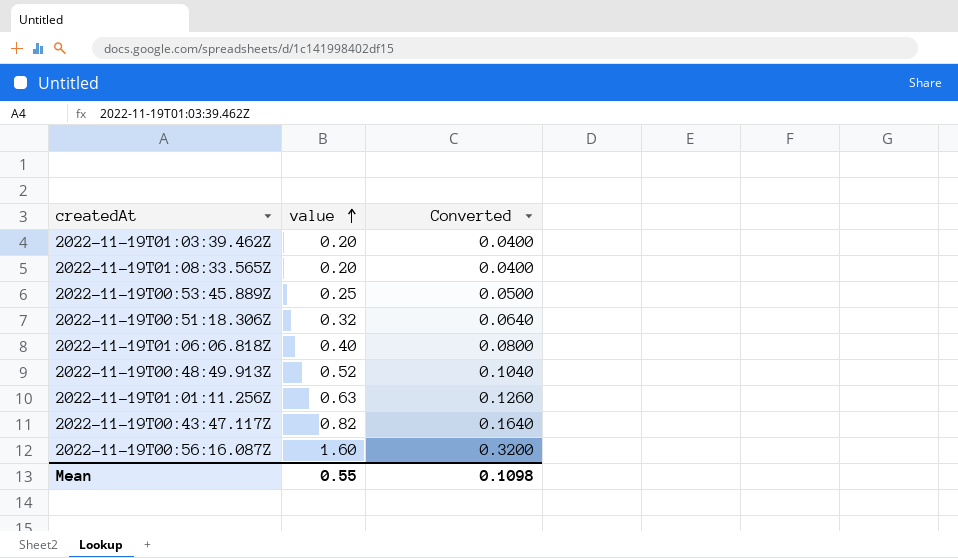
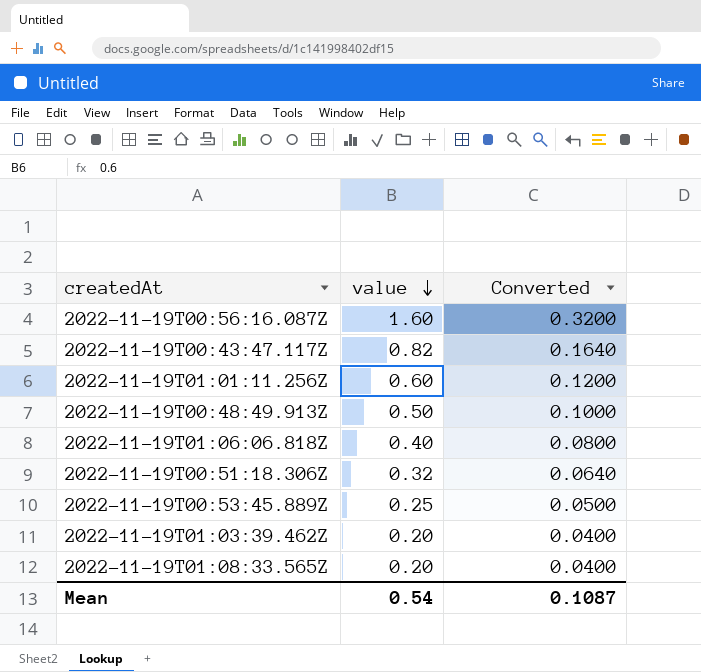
row order: value ascending -> value descending
2022-11-19T01:01:11.256Z | value: 0.63 -> 0.60
2022-11-19T01:01:11.256Z | Converted: 0.1260 -> 0.1200
2022-11-19T00:48:49.913Z | value: 0.52 -> 0.50
2022-11-19T00:48:49.913Z | Converted: 0.1040 -> 0.1000
Mean | value: 0.55 -> 0.54
Mean | Converted: 0.1098 -> 0.1087

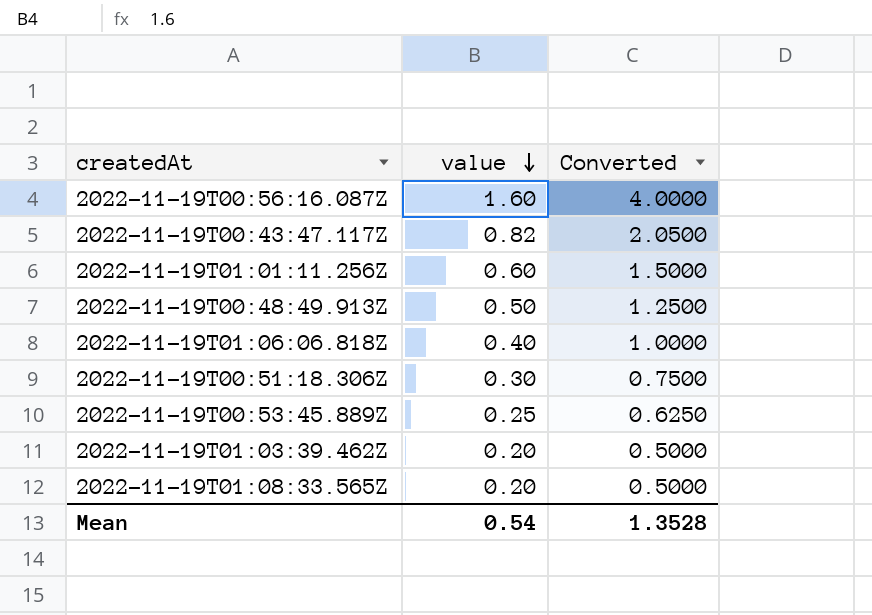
column Converted | formula: [value] * 0.2 -> [value] * 2.5
2022-11-19T00:51:18.306Z | value: 0.32 -> 0.30
Mean | Converted: 0.1087 -> 1.3528

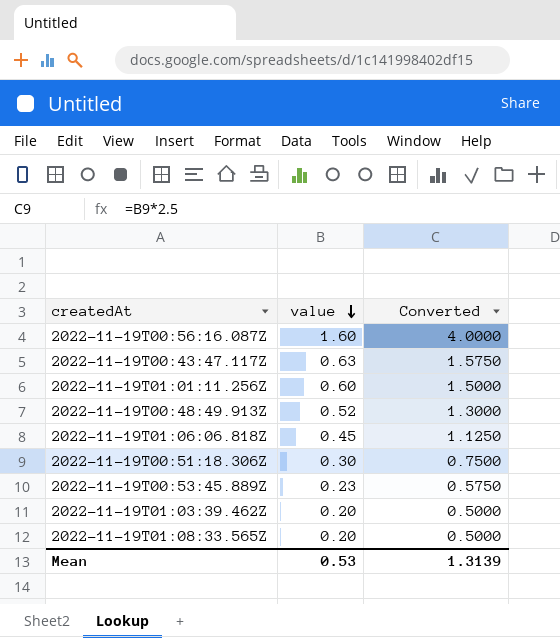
2022-11-19T00:43:47.117Z | value: 0.82 -> 0.63
2022-11-19T00:43:47.117Z | Converted: 2.0500 -> 1.5750
2022-11-19T00:48:49.913Z | value: 0.50 -> 0.52
2022-11-19T00:48:49.913Z | Converted: 1.2500 -> 1.3000
2022-11-19T01:06:06.818Z | value: 0.40 -> 0.45
2022-11-19T01:06:06.818Z | Converted: 1.0000 -> 1.1250
2022-11-19T00:53:45.889Z | value: 0.25 -> 0.23
2022-11-19T00:53:45.889Z | Converted: 0.6250 -> 0.5750
Mean | value: 0.54 -> 0.53
Mean | Converted: 1.3528 -> 1.3139

